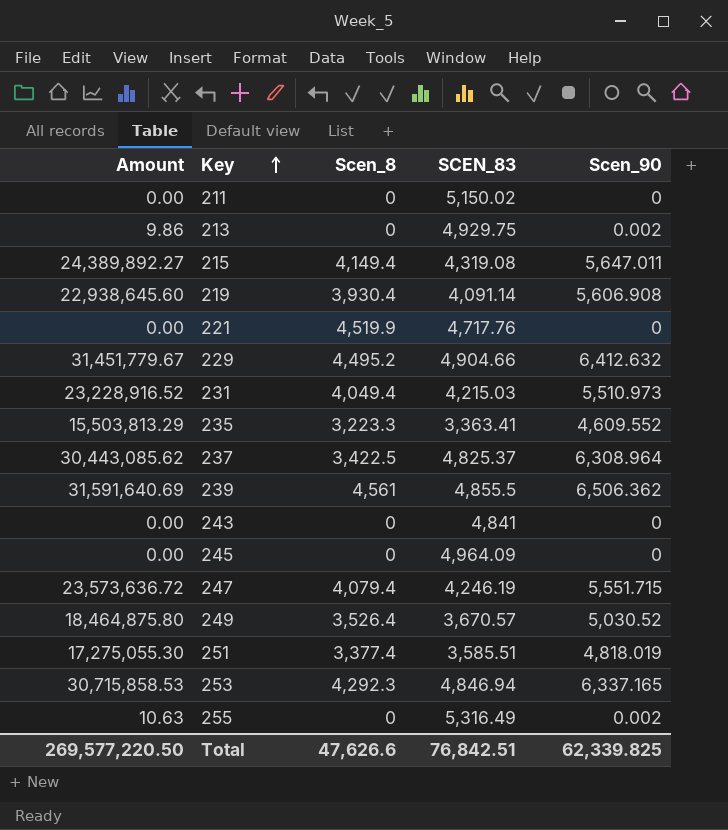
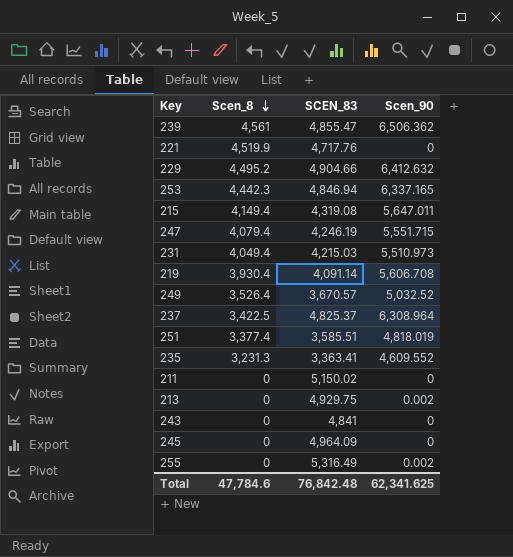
row order: Key ascending -> Scen_8 descending
column Amount | formula: [SCEN_83] * [Scen_90] -> none
239 | SCEN_83: 4,855.5 -> 4,855.47
253 | Scen_8: 4,292.3 -> 4,442.3
219 | Scen_90: 5,606.908 -> 5,606.708
249 | Scen_90: 5,030.52 -> 5,032.52
235 | Scen_8: 3,223.3 -> 3,231.3
Total | Scen_8: 47,626.6 -> 47,784.6
Total | SCEN_83: 76,842.51 -> 76,842.48
Total | Scen_90: 62,339.825 -> 62,341.625

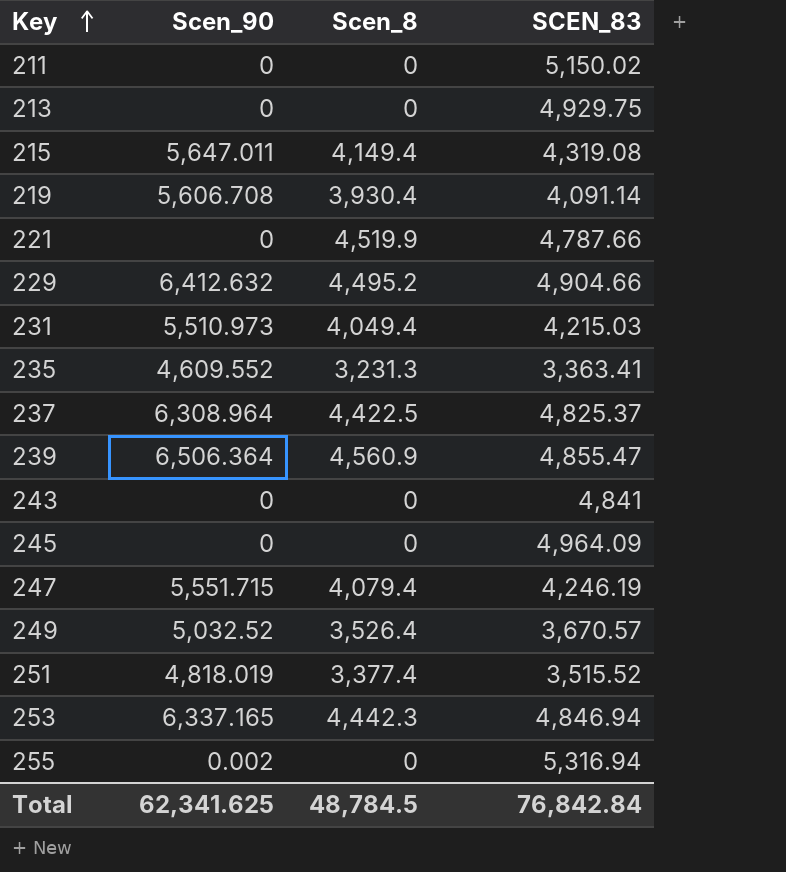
row order: Scen_8 descending -> Key ascending
column Scen_90 | position: 4 -> 2
213 | Scen_90: 0.002 -> 0
221 | SCEN_83: 4,717.76 -> 4,787.66
237 | Scen_8: 3,422.5 -> 4,422.5
239 | Scen_90: 6,506.362 -> 6,506.364
239 | Scen_8: 4,561 -> 4,560.9
251 | SCEN_83: 3,585.51 -> 3,515.52
255 | SCEN_83: 5,316.49 -> 5,316.94
Total | Scen_8: 47,784.6 -> 48,784.5
Total | SCEN_83: 76,842.48 -> 76,842.84

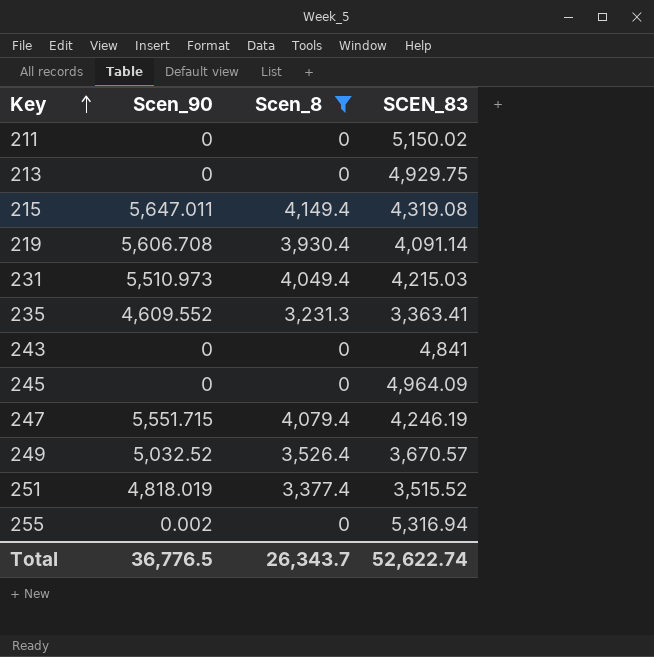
filter: none -> Scen_8 <= 4,149.4
Total | Scen_90: 62,341.625 -> 36,776.5
Total | Scen_8: 48,784.5 -> 26,343.7
Total | SCEN_83: 76,842.84 -> 52,622.74

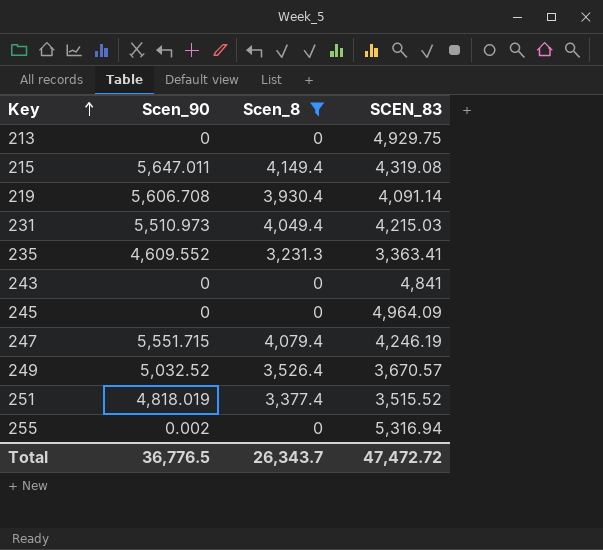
row 211: 0 | 0 | 5,150.02 -> none
Total | SCEN_83: 52,622.74 -> 47,472.72

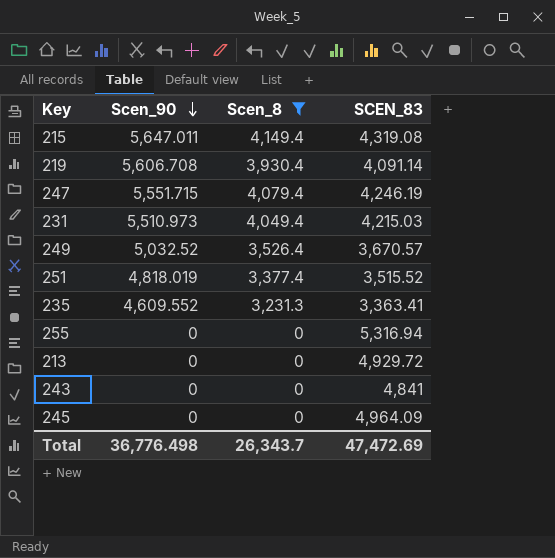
row order: Key ascending -> Scen_90 descending
255 | Scen_90: 0.002 -> 0
213 | SCEN_83: 4,929.75 -> 4,929.72
Total | Scen_90: 36,776.5 -> 36,776.498
Total | SCEN_83: 47,472.72 -> 47,472.69

